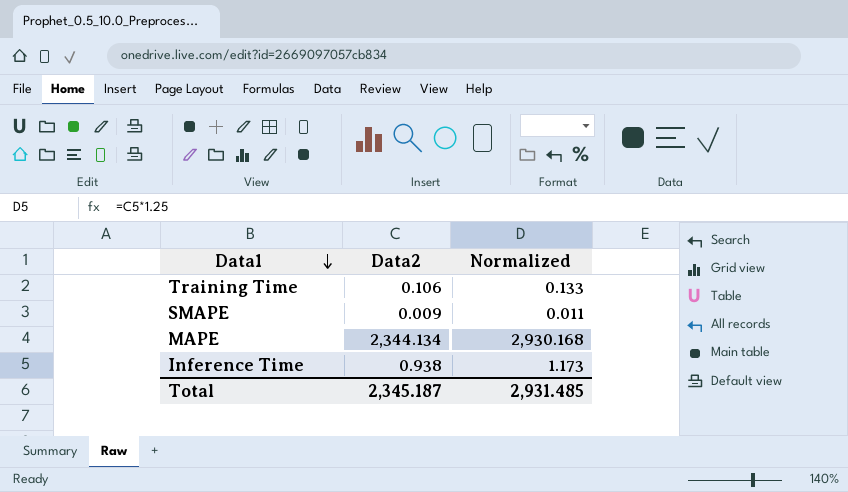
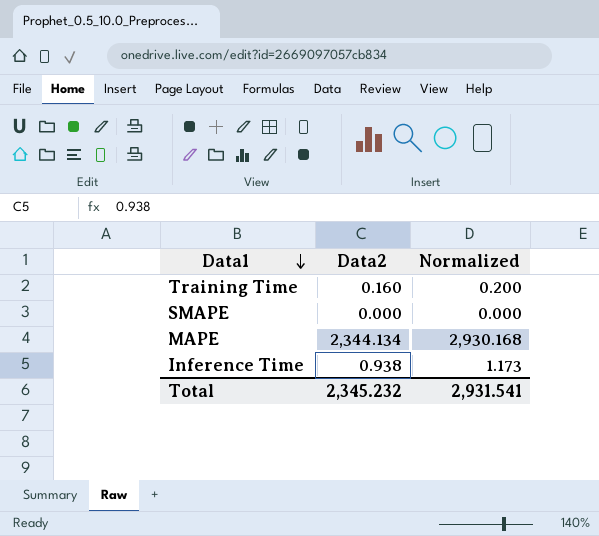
Training Time | Data2: 0.106 -> 0.160
Training Time | Normalized: 0.133 -> 0.200
SMAPE | Data2: 0.009 -> 0.000
SMAPE | Normalized: 0.011 -> 0.000
Total | Data2: 2,345.187 -> 2,345.232
Total | Normalized: 2,931.485 -> 2,931.541

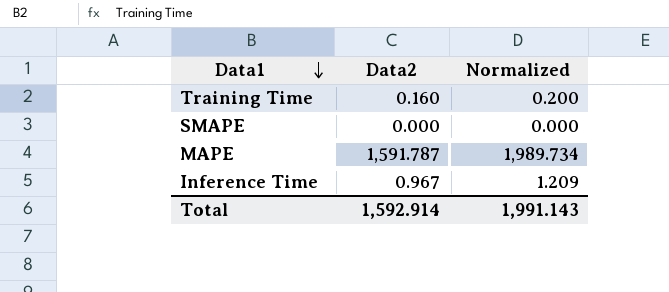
MAPE | Data2: 2,344.134 -> 1,591.787
MAPE | Normalized: 2,930.168 -> 1,989.734
Inference Time | Data2: 0.938 -> 0.967
Inference Time | Normalized: 1.173 -> 1.209
Total | Data2: 2,345.232 -> 1,592.914
Total | Normalized: 2,931.541 -> 1,991.143

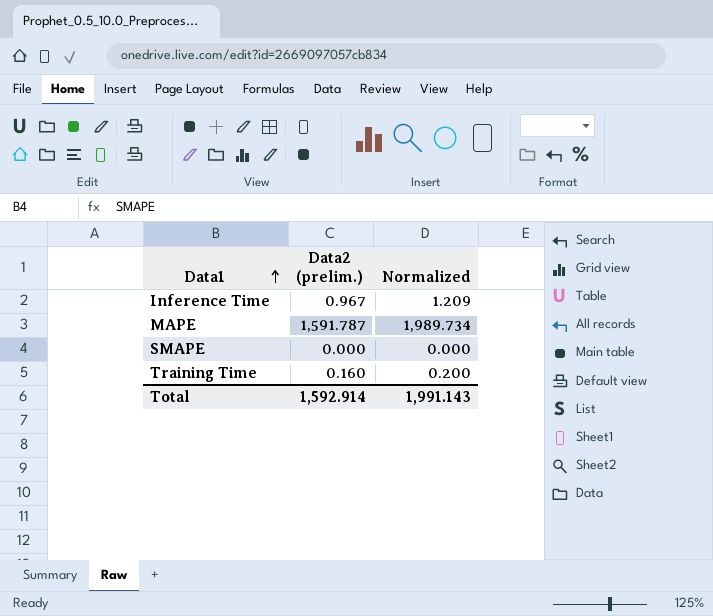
row order: Data1 descending -> Data1 ascending
column name: Data2 -> Data2 (prelim.)

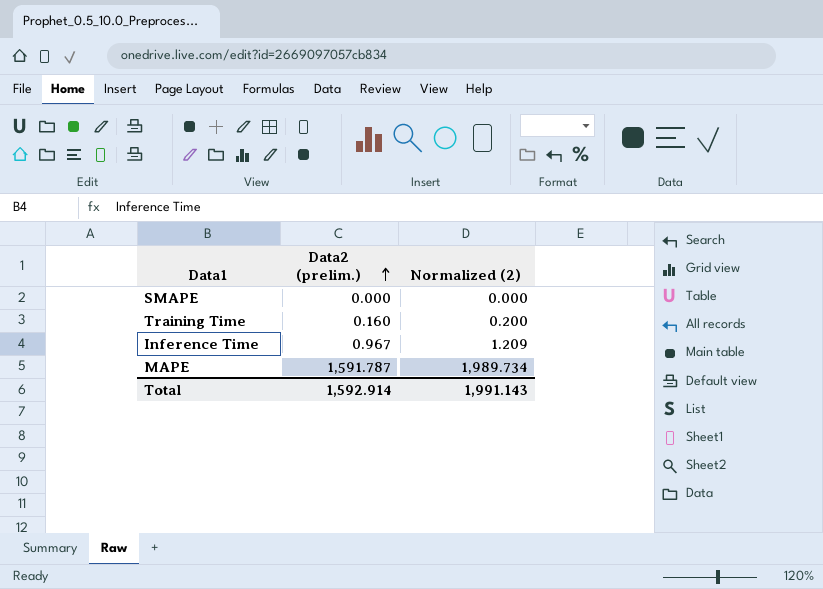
row order: Data1 ascending -> Data2 (prelim.) ascending
column name: Normalized -> Normalized (2)

